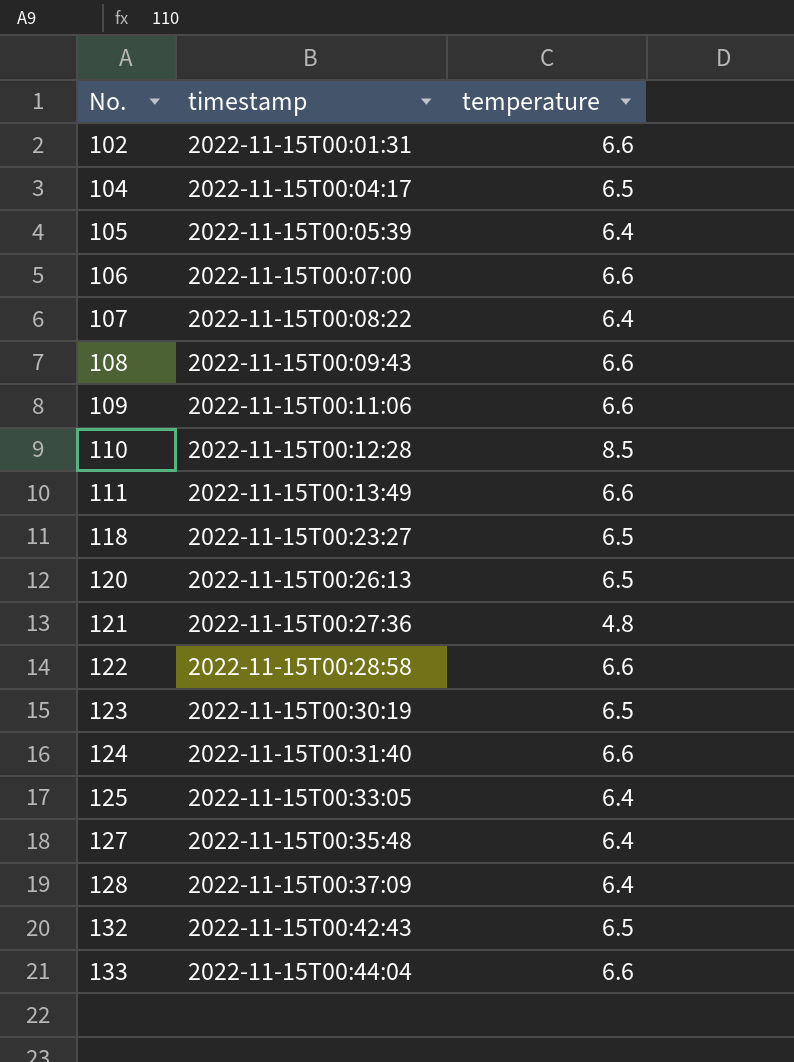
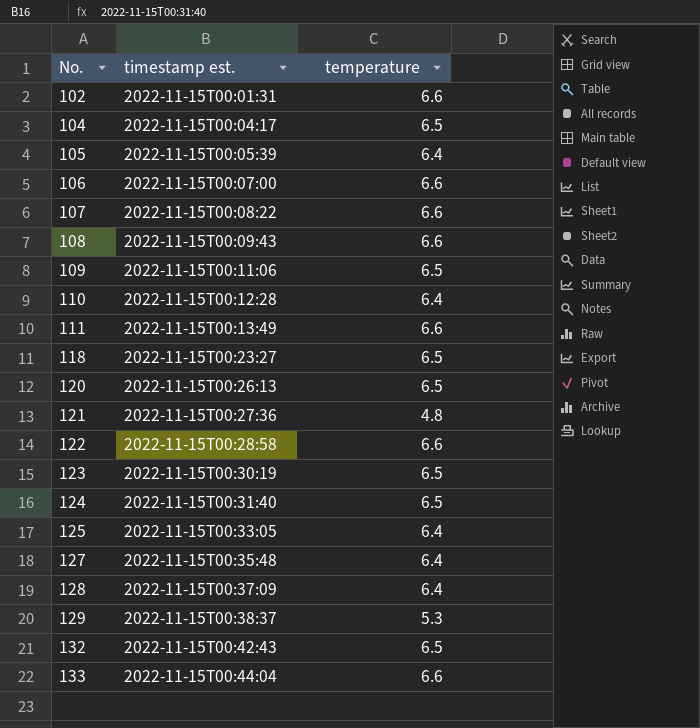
column name: timestamp -> timestamp est.
107 | temperature: 6.4 -> 6.6
109 | temperature: 6.6 -> 6.5
110 | temperature: 8.5 -> 6.4
124 | temperature: 6.6 -> 6.5
row 129: none -> 2022-11-15T00:38:37 | 5.3

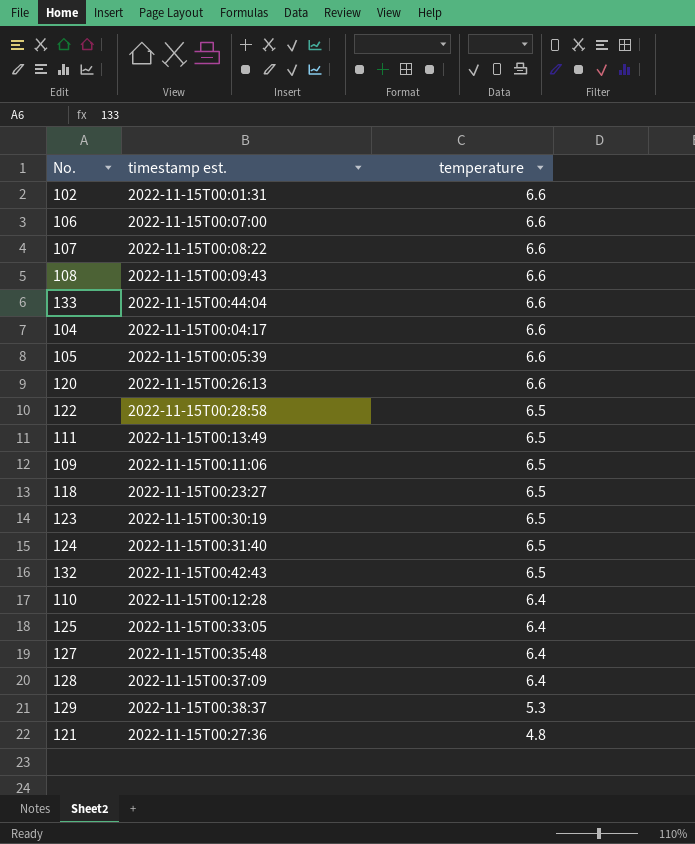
row order: No. ascending -> temperature descending
104 | temperature: 6.5 -> 6.6
105 | temperature: 6.4 -> 6.6
120 | temperature: 6.5 -> 6.6
122 | temperature: 6.6 -> 6.5
111 | temperature: 6.6 -> 6.5

